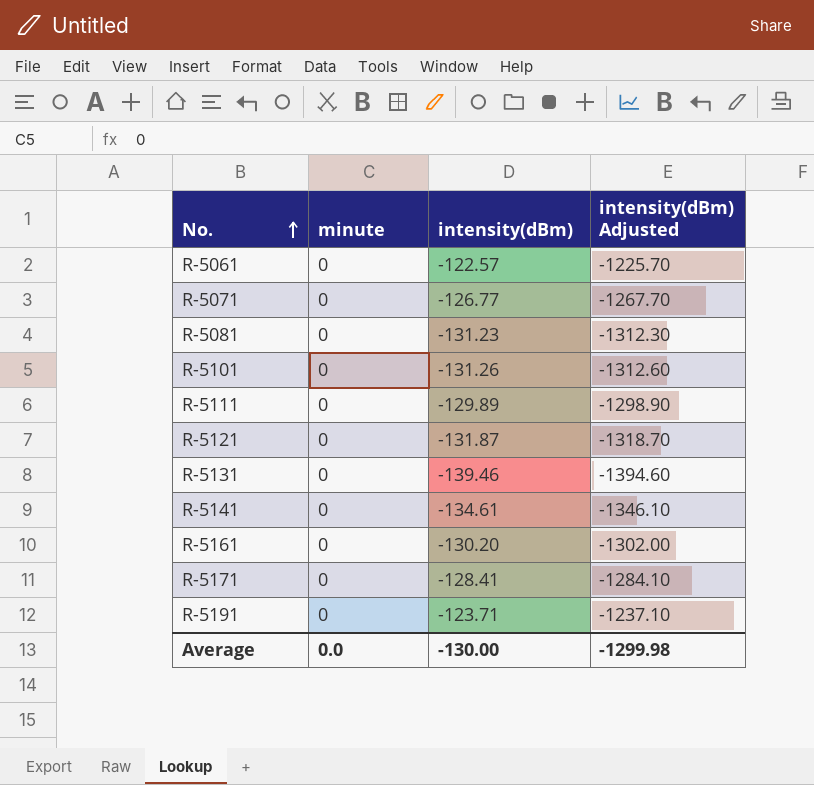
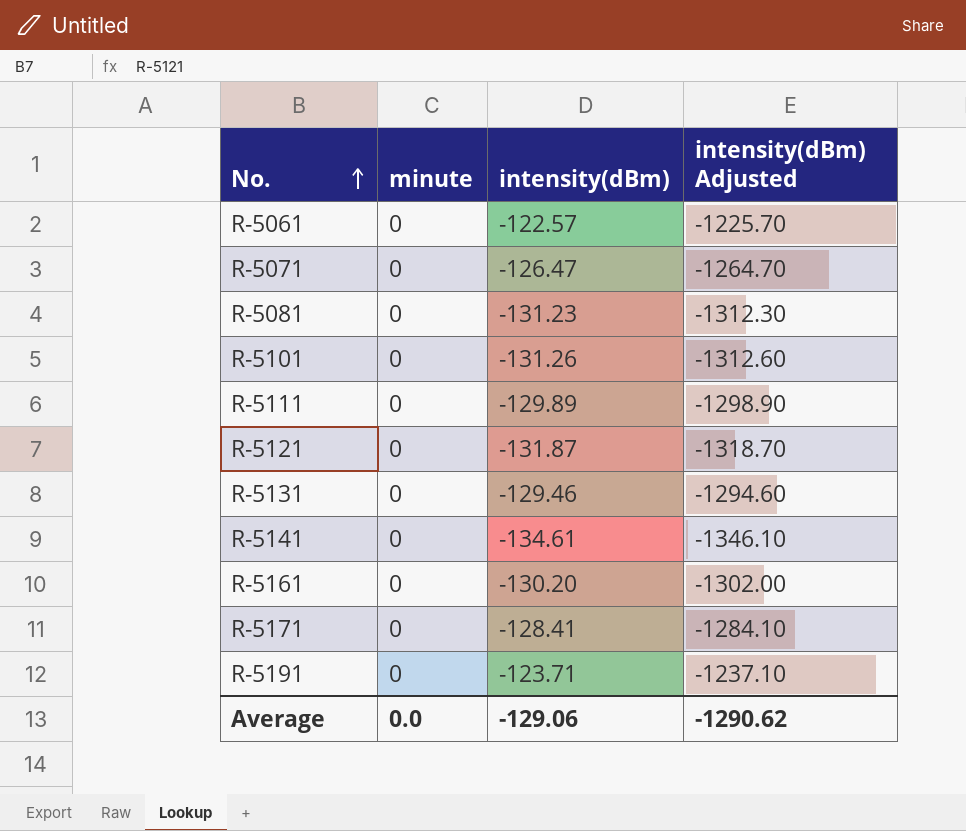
R-5071 | intensity(dBm): -126.77 -> -126.47
R-5071 | intensity(dBm) Adjusted: -1267.70 -> -1264.70
R-5131 | intensity(dBm): -139.46 -> -129.46
R-5131 | intensity(dBm) Adjusted: -1394.60 -> -1294.60
Average | intensity(dBm): -130.00 -> -129.06
Average | intensity(dBm) Adjusted: -1299.98 -> -1290.62

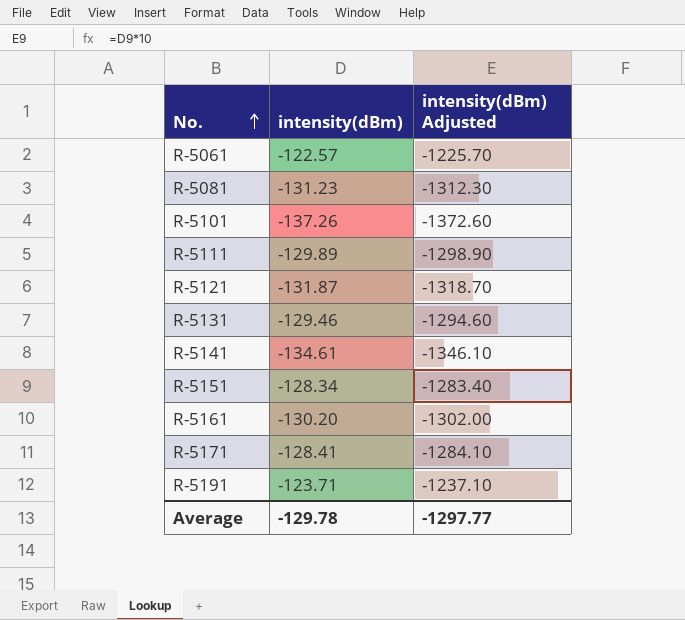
column minute | position: 2 -> none
row R-5071: 0 | -126.47 | -1264.70 -> none
R-5101 | intensity(dBm): -131.26 -> -137.26
R-5101 | intensity(dBm) Adjusted: -1312.60 -> -1372.60
row R-5151: none -> -128.34 | -1283.40
Average | intensity(dBm): -129.06 -> -129.78
Average | intensity(dBm) Adjusted: -1290.62 -> -1297.77

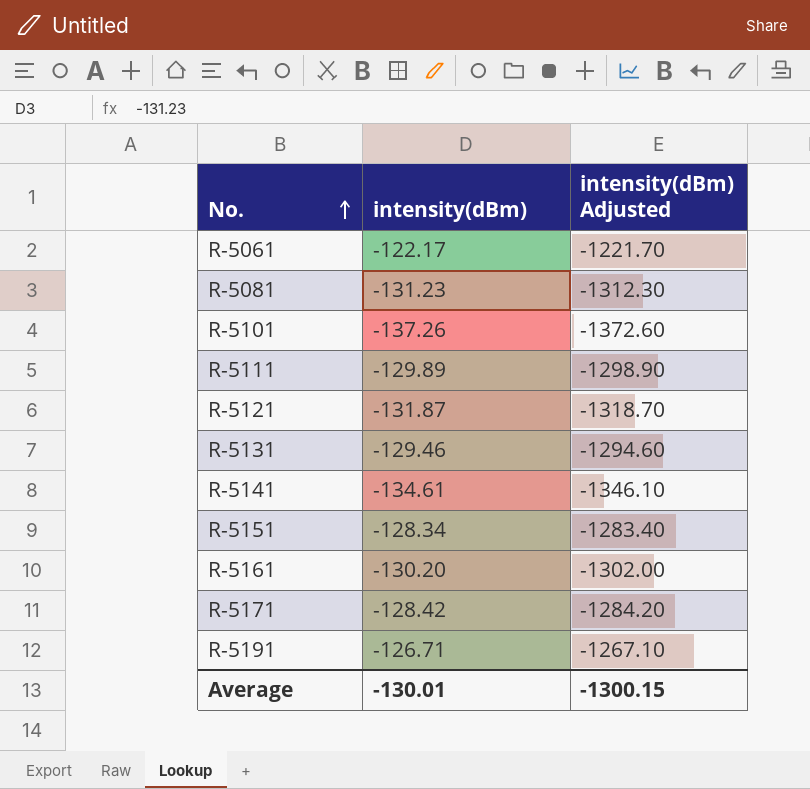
R-5061 | intensity(dBm): -122.57 -> -122.17
R-5061 | intensity(dBm) Adjusted: -1225.70 -> -1221.70
R-5171 | intensity(dBm): -128.41 -> -128.42
R-5171 | intensity(dBm) Adjusted: -1284.10 -> -1284.20
R-5191 | intensity(dBm): -123.71 -> -126.71
R-5191 | intensity(dBm) Adjusted: -1237.10 -> -1267.10
Average | intensity(dBm): -129.78 -> -130.01
Average | intensity(dBm) Adjusted: -1297.77 -> -1300.15

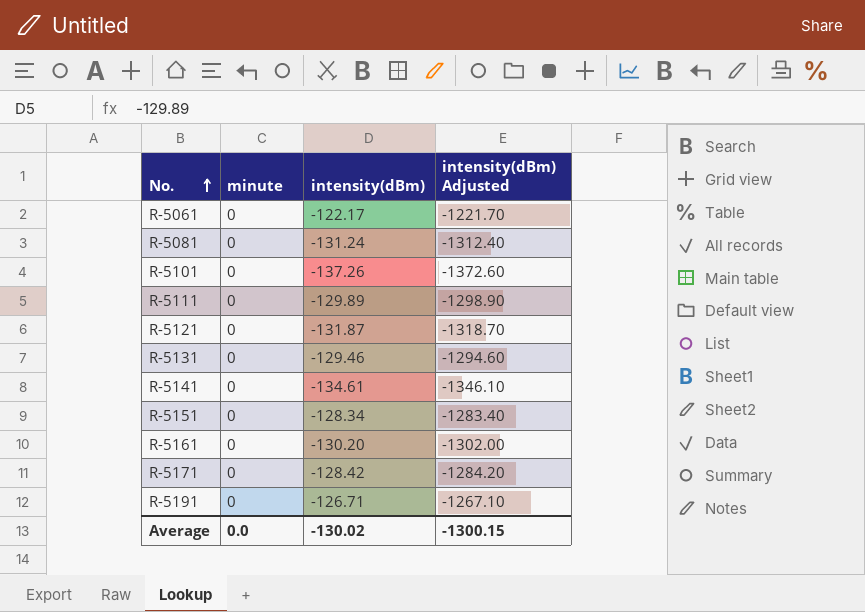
column minute | position: none -> 2
R-5081 | intensity(dBm): -131.23 -> -131.24
R-5081 | intensity(dBm) Adjusted: -1312.30 -> -1312.40
Average | intensity(dBm): -130.01 -> -130.02

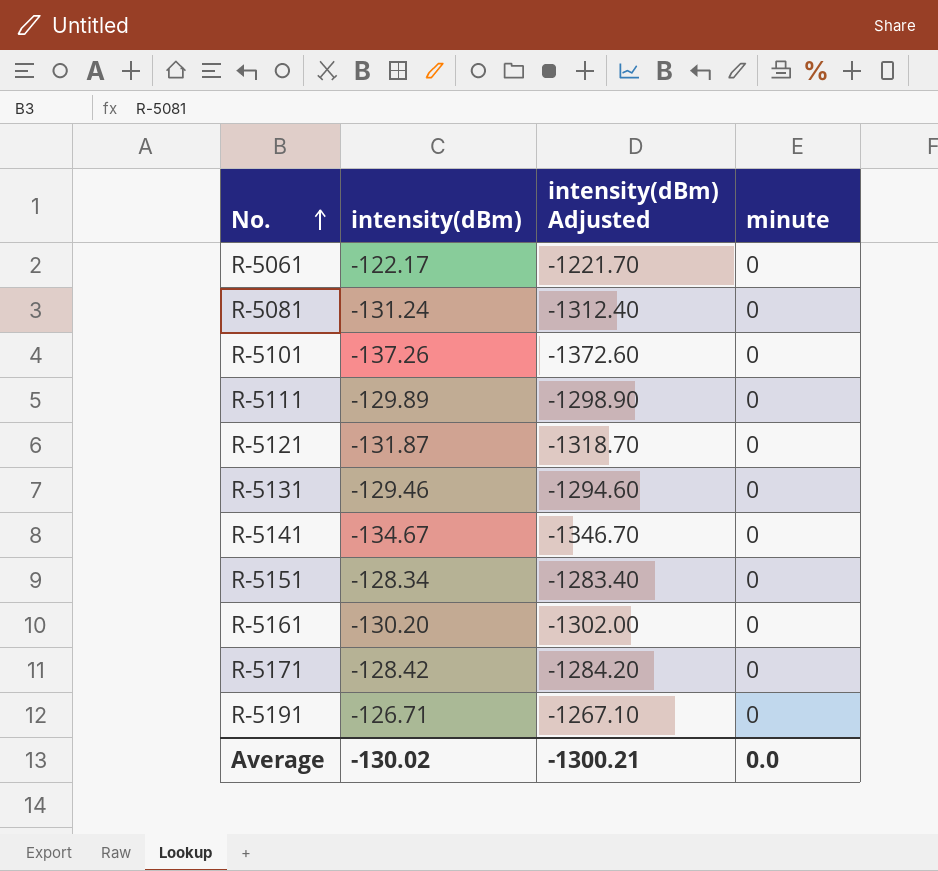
column minute | position: 2 -> 4
R-5141 | intensity(dBm): -134.61 -> -134.67
R-5141 | intensity(dBm) Adjusted: -1346.10 -> -1346.70
Average | intensity(dBm) Adjusted: -1300.15 -> -1300.21

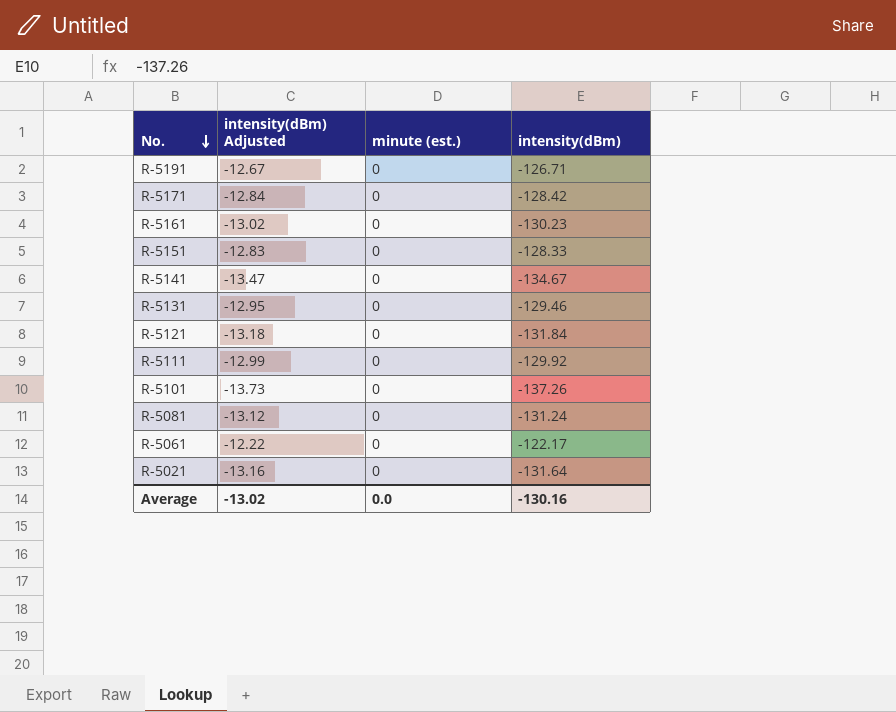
row order: No. ascending -> No. descending
column intensity(dBm) Adjusted | formula: [intensity(dBm)] * 10 -> [intensity(dBm)] * 0.1
column name: minute -> minute (est.)
column intensity(dBm) | position: 2 -> 4
R-5161 | intensity(dBm): -130.20 -> -130.23
R-5151 | intensity(dBm): -128.34 -> -128.33
R-5121 | intensity(dBm): -131.87 -> -131.84
R-5111 | intensity(dBm): -129.89 -> -129.92
row R-5021: none -> -13.16 | 0 | -131.64
Average | intensity(dBm) Adjusted: -1300.21 -> -13.02
Average | intensity(dBm): -130.02 -> -130.16

